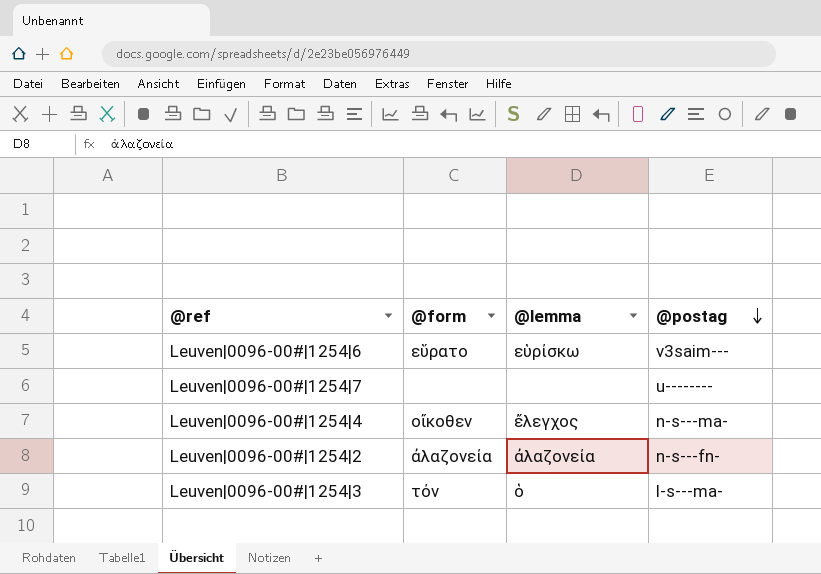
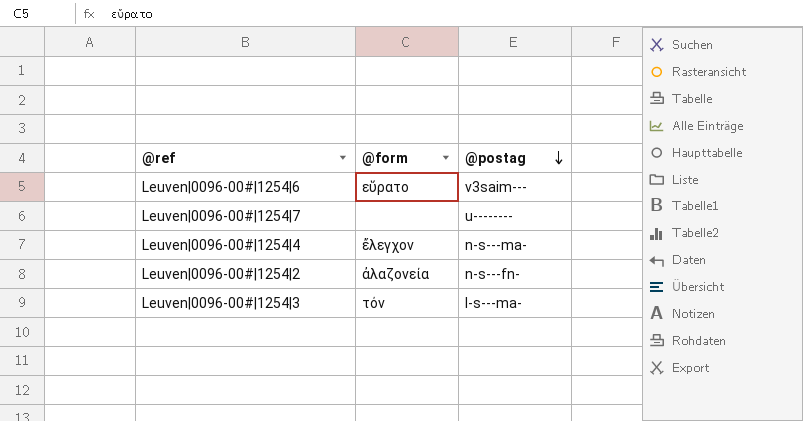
column @lemma | position: 3 -> none
Leuven|0096-00#|1254|4 | @form: οἴκοθεν -> ἔλεγχον

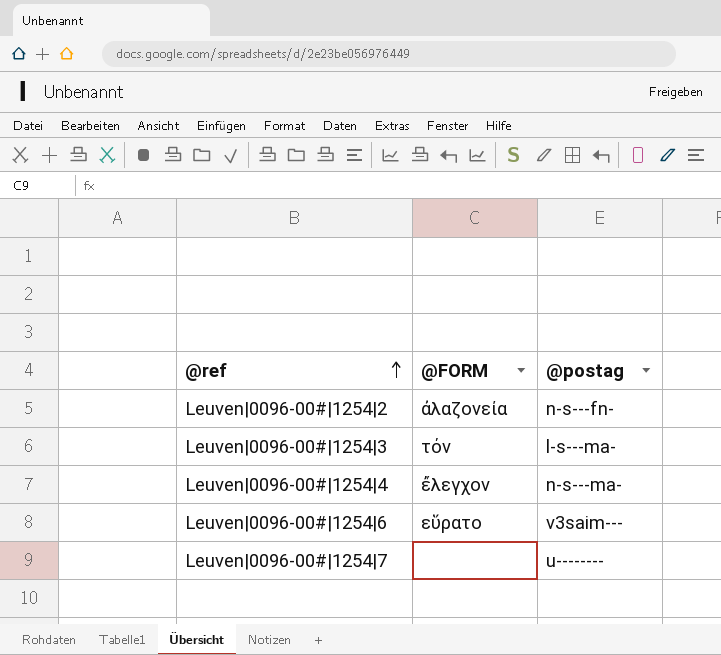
row order: @postag descending -> @ref ascending
column name: @form -> @FORM

